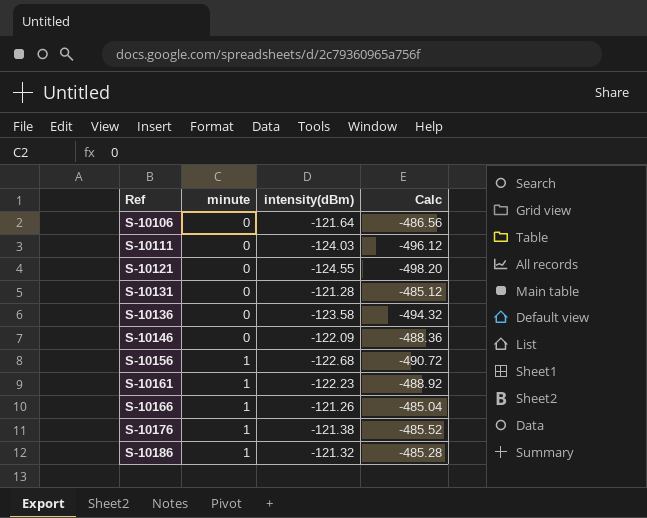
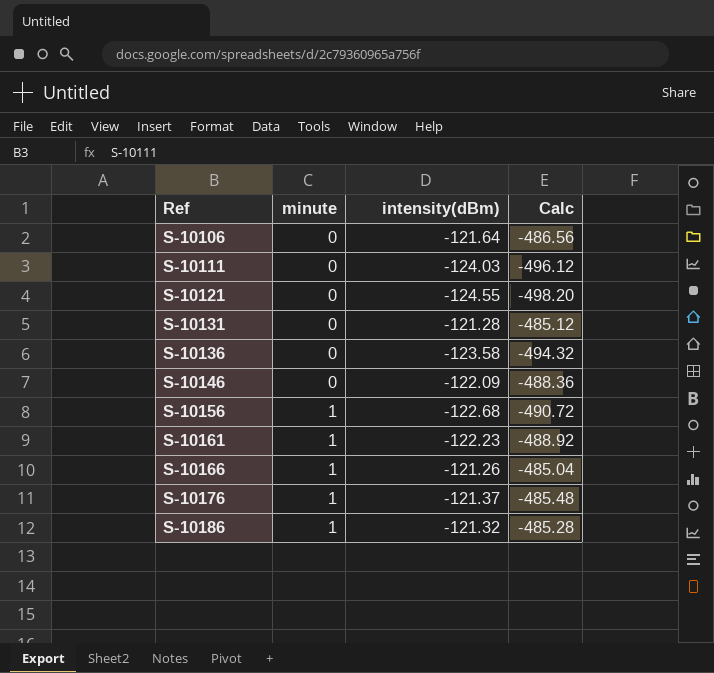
S-10176 | intensity(dBm): -121.38 -> -121.37
S-10176 | Calc: -485.52 -> -485.48

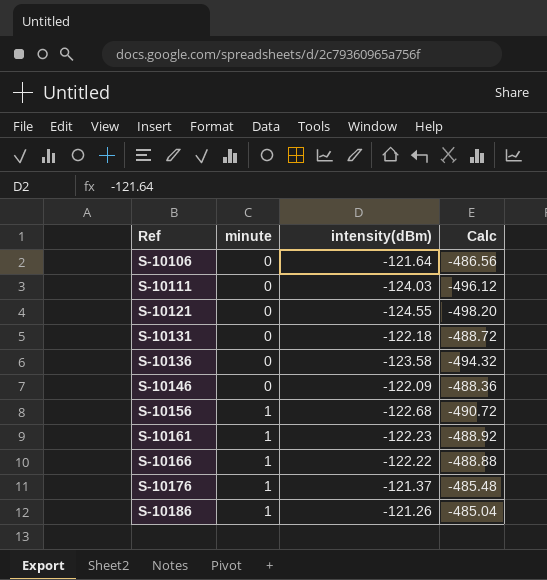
S-10131 | intensity(dBm): -121.28 -> -122.18
S-10131 | Calc: -485.12 -> -488.72
S-10166 | intensity(dBm): -121.26 -> -122.22
S-10166 | Calc: -485.04 -> -488.88
S-10186 | intensity(dBm): -121.32 -> -121.26
S-10186 | Calc: -485.28 -> -485.04

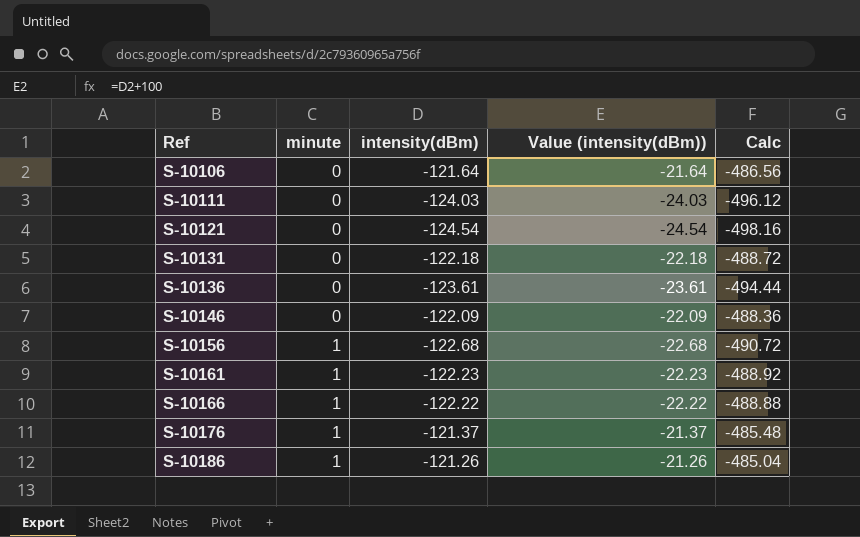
column Value (intensity(dBm)) | formula: none -> [intensity(dBm)] + 100
S-10121 | intensity(dBm): -124.55 -> -124.54
S-10121 | Calc: -498.20 -> -498.16
S-10136 | intensity(dBm): -123.58 -> -123.61
S-10136 | Calc: -494.32 -> -494.44

